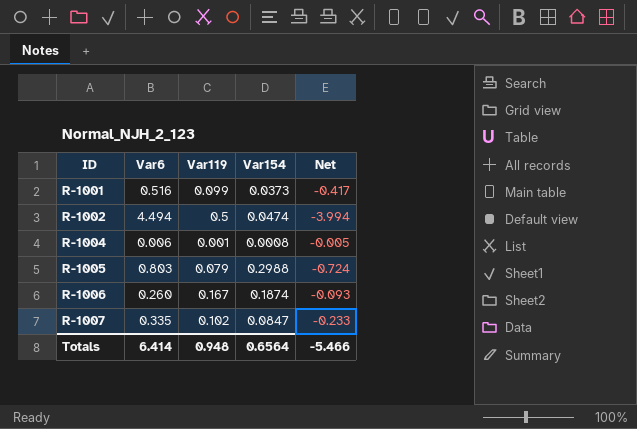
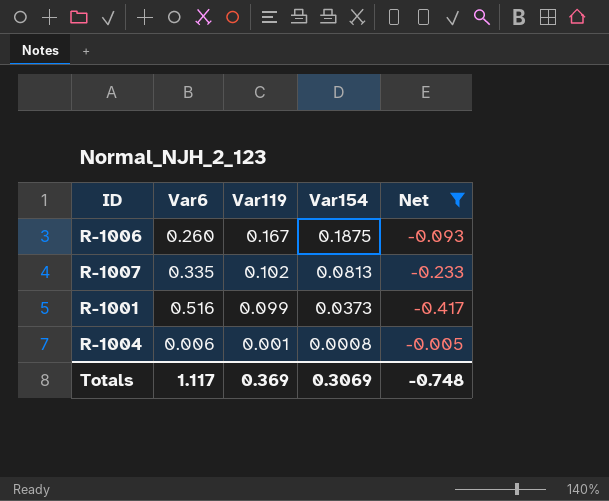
filter: none -> Net >= -0.417
row order: ID ascending -> Var119 descending
R-1006 | Var154: 0.1874 -> 0.1875
R-1007 | Var154: 0.0847 -> 0.0813
Totals | Var6: 6.414 -> 1.117
Totals | Var119: 0.948 -> 0.369
Totals | Var154: 0.6564 -> 0.3069
Totals | Net: -5.466 -> -0.748

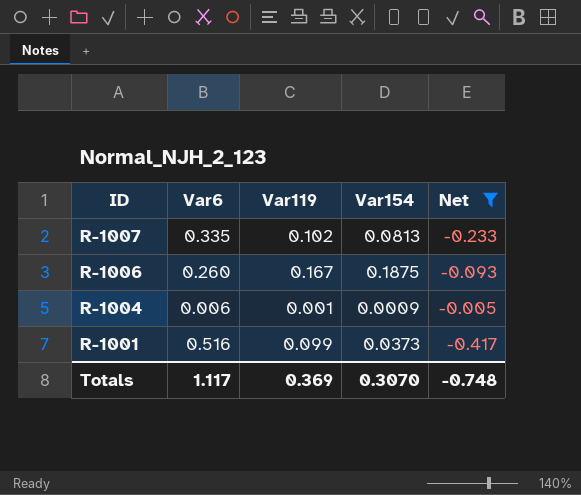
row order: Var119 descending -> ID descending
R-1004 | Var154: 0.0008 -> 0.0009
Totals | Var154: 0.3069 -> 0.3070

